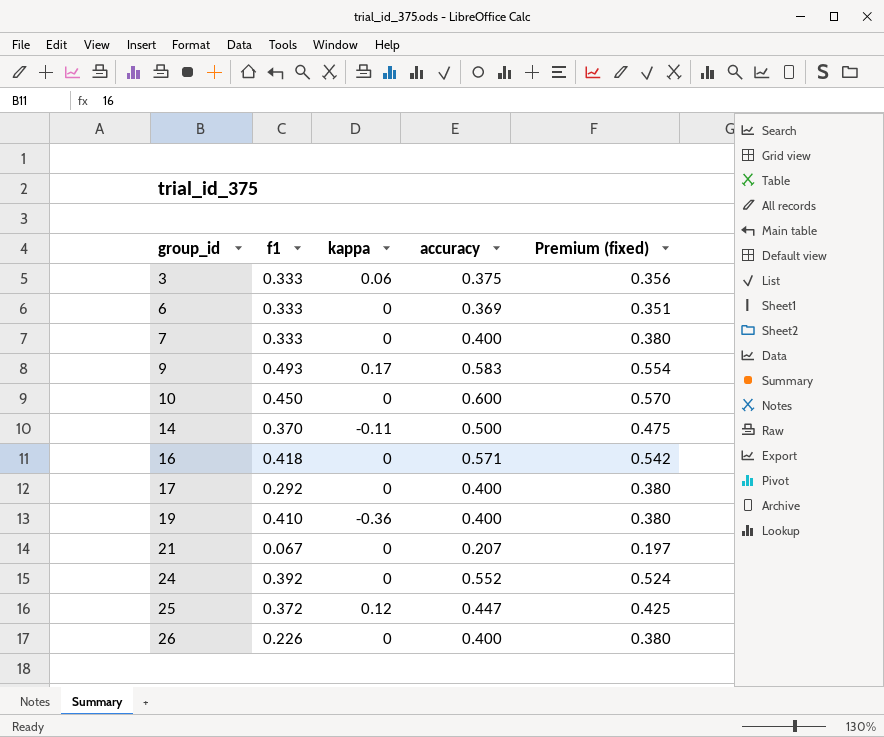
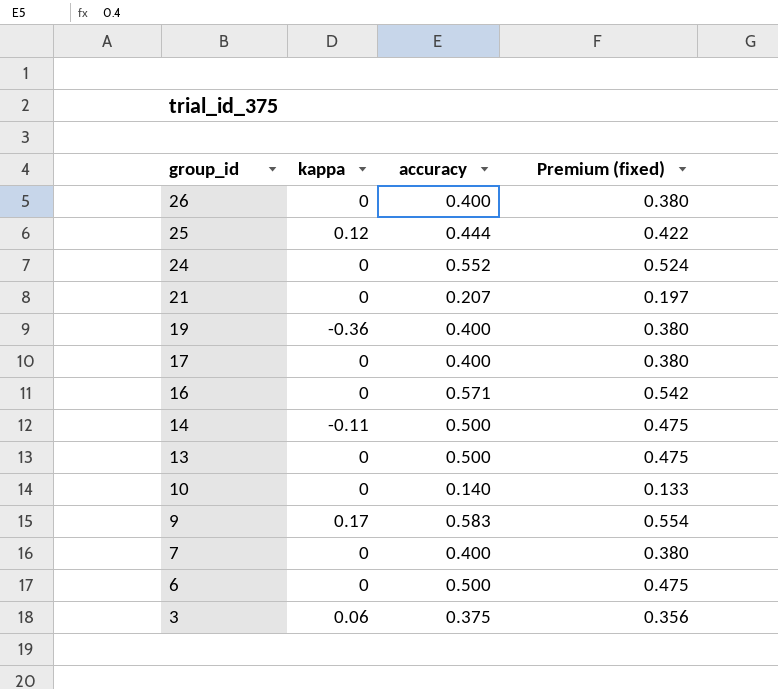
row order: group_id ascending -> group_id descending
column f1 | position: 2 -> none
25 | accuracy: 0.447 -> 0.444
25 | Premium (fixed): 0.425 -> 0.422
row 13: none -> 0 | 0.500 | 0.475
10 | accuracy: 0.600 -> 0.140
10 | Premium (fixed): 0.570 -> 0.133
6 | accuracy: 0.369 -> 0.500
6 | Premium (fixed): 0.351 -> 0.475

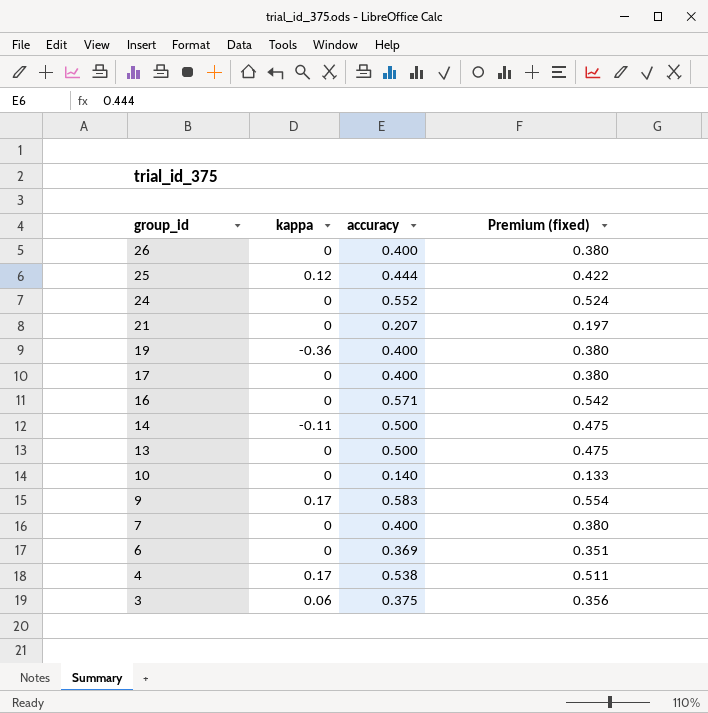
6 | accuracy: 0.500 -> 0.369
6 | Premium (fixed): 0.475 -> 0.351
row 4: none -> 0.17 | 0.538 | 0.511

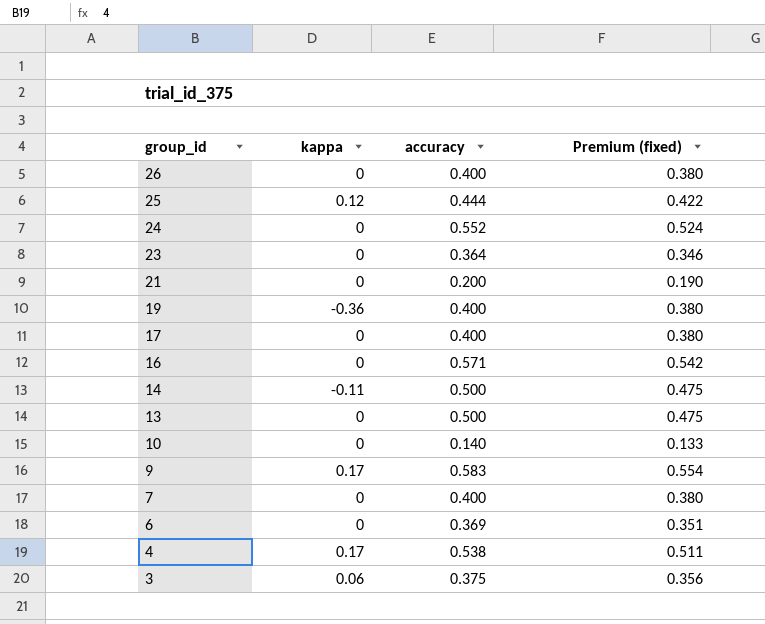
row 23: none -> 0 | 0.364 | 0.346
21 | accuracy: 0.207 -> 0.200
21 | Premium (fixed): 0.197 -> 0.190

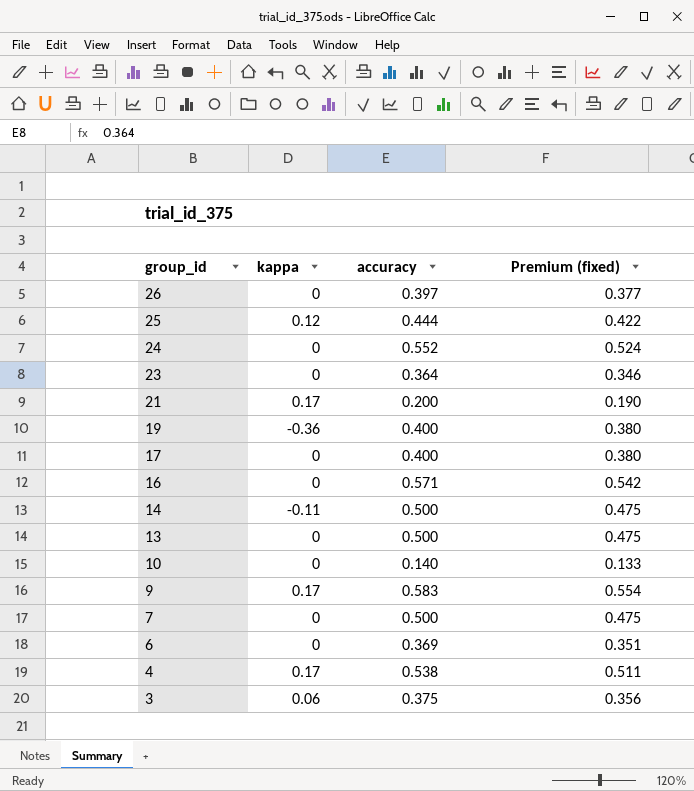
26 | accuracy: 0.400 -> 0.397
26 | Premium (fixed): 0.380 -> 0.377
21 | kappa: 0 -> 0.17
7 | accuracy: 0.400 -> 0.500
7 | Premium (fixed): 0.380 -> 0.475

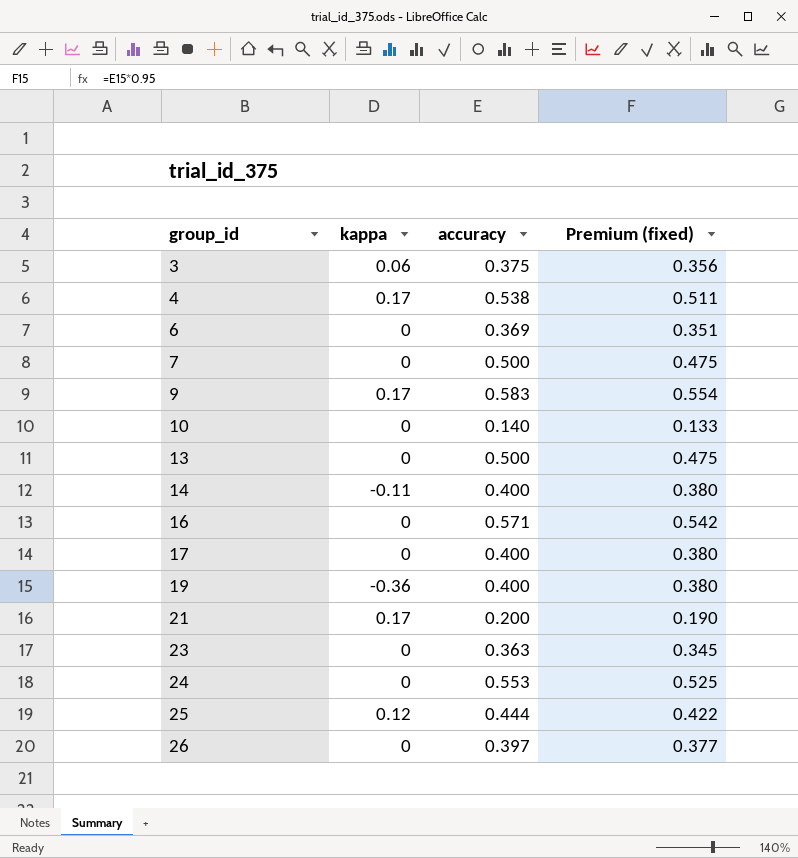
row order: group_id descending -> group_id ascending
14 | accuracy: 0.500 -> 0.400
14 | Premium (fixed): 0.475 -> 0.380
23 | accuracy: 0.364 -> 0.363
23 | Premium (fixed): 0.346 -> 0.345
24 | accuracy: 0.552 -> 0.553
24 | Premium (fixed): 0.524 -> 0.525

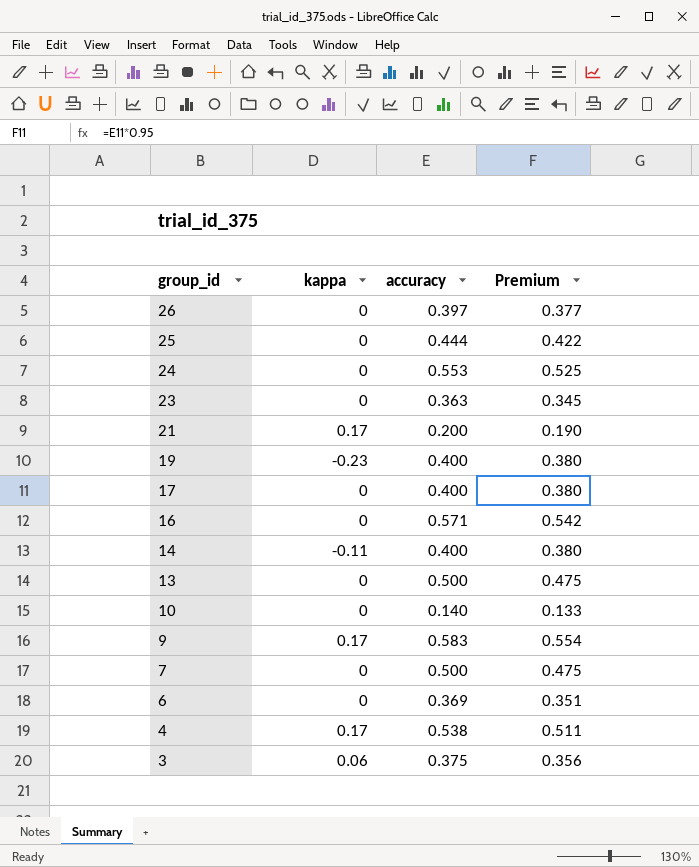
row order: group_id ascending -> group_id descending
column name: Premium (fixed) -> Premium
25 | kappa: 0.12 -> 0
19 | kappa: -0.36 -> -0.23

